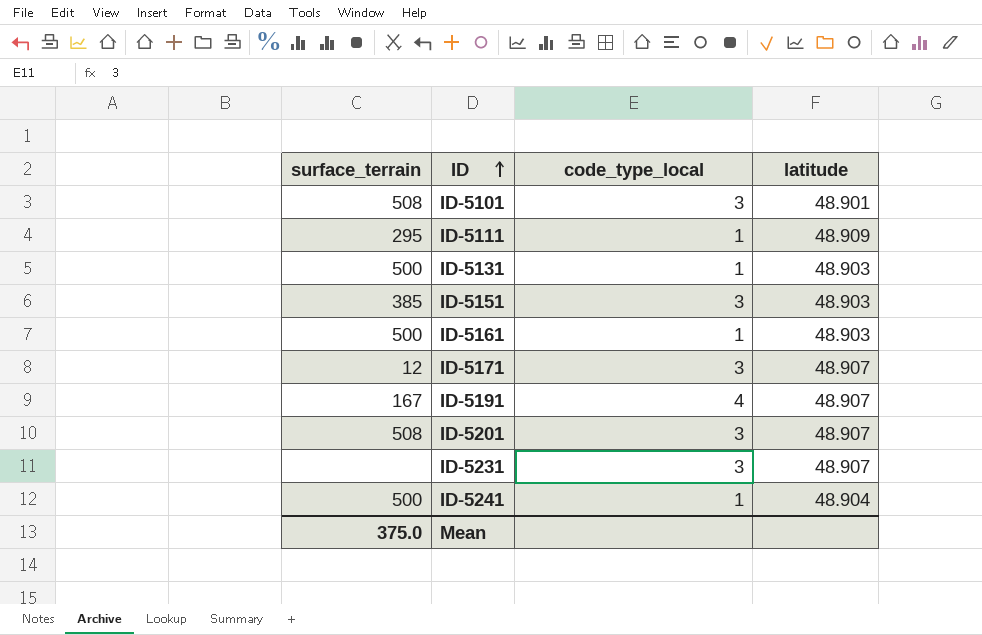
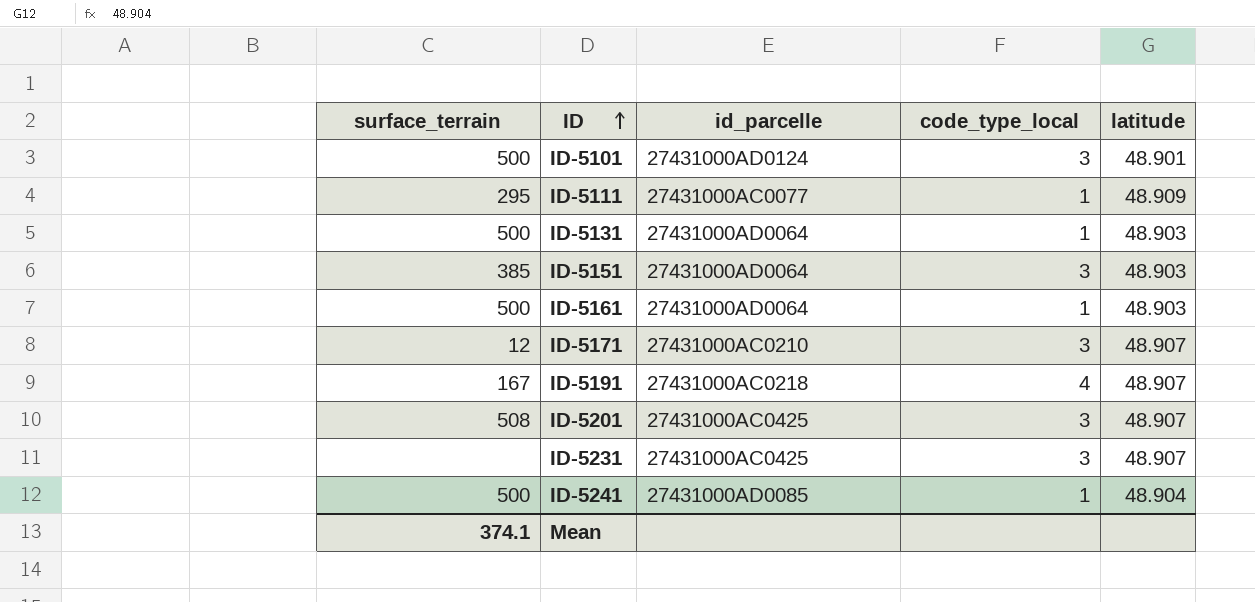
column id_parcelle | position: none -> 3
ID-5101 | surface_terrain: 508 -> 500
Mean | surface_terrain: 375.0 -> 374.1

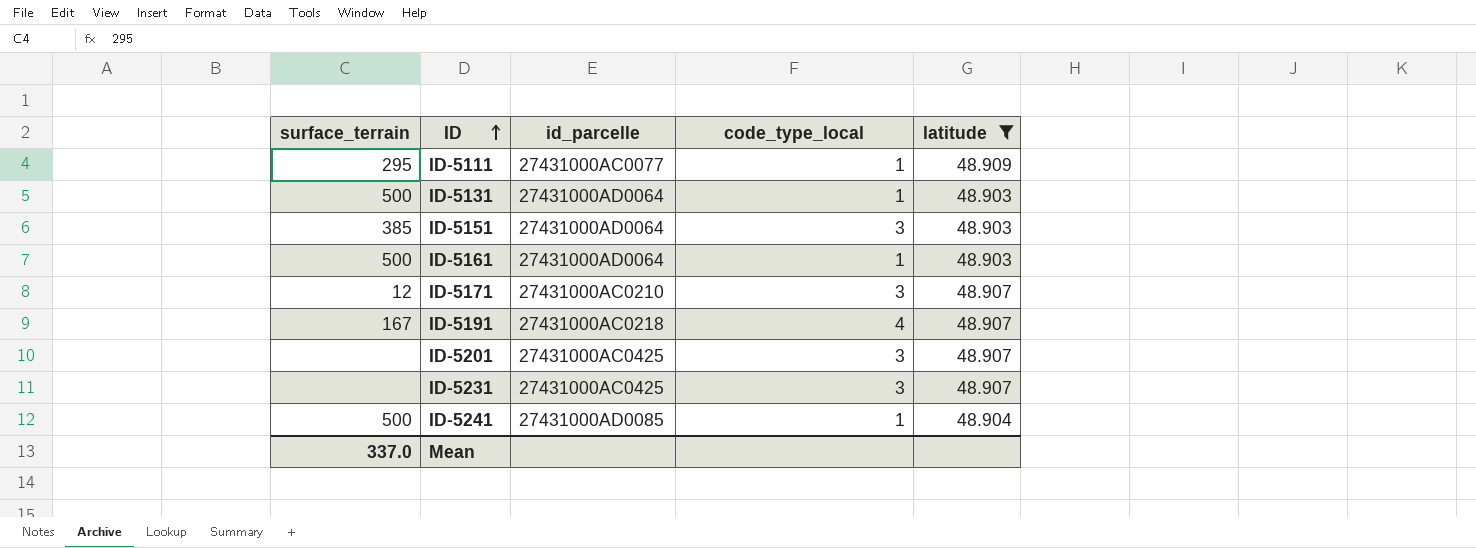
filter: none -> latitude != 48.901
ID-5201 | surface_terrain: 508 -> none
Mean | surface_terrain: 374.1 -> 337.0

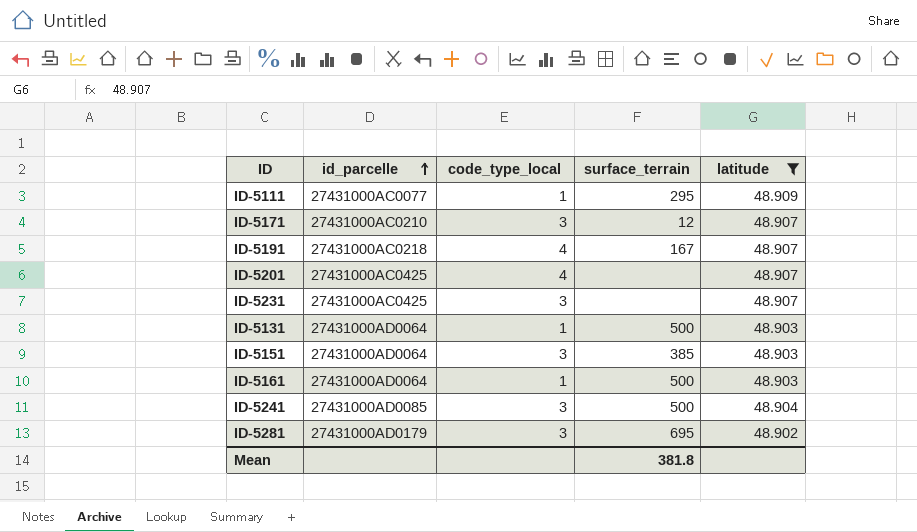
row order: ID ascending -> id_parcelle ascending
column surface_terrain | position: 1 -> 4
ID-5201 | code_type_local: 3 -> 4
ID-5241 | code_type_local: 1 -> 3
row ID-5281: none -> 27431000AD0179 | 3 | 695 | 48.902
Mean | surface_terrain: 337.0 -> 381.8

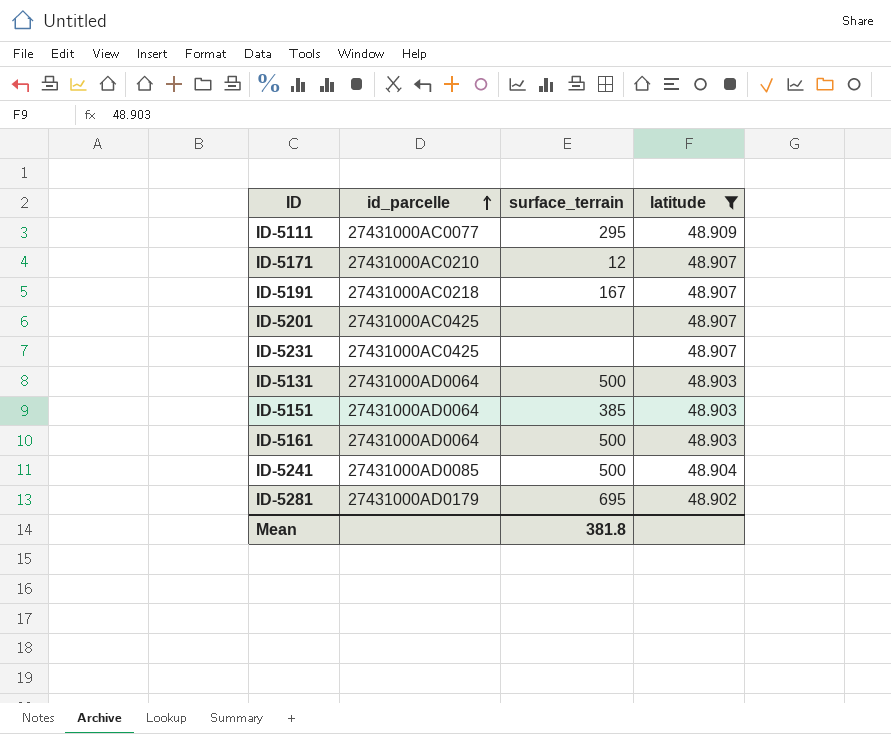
column code_type_local | position: 3 -> none

